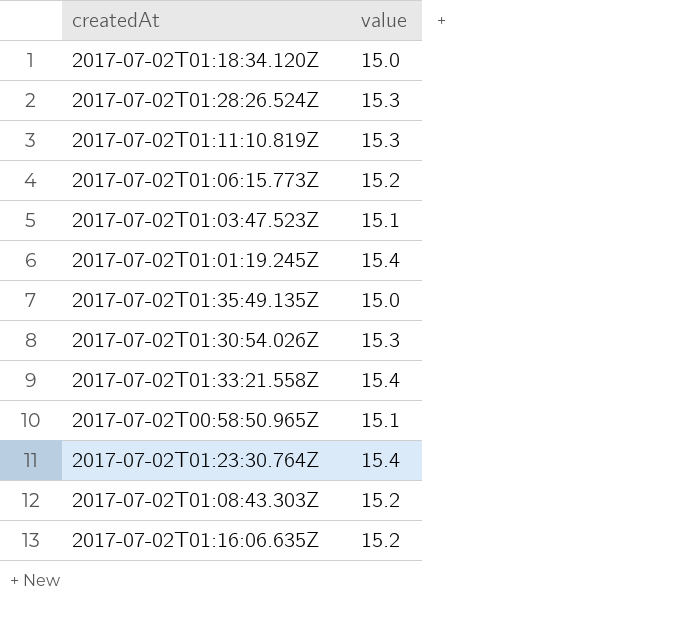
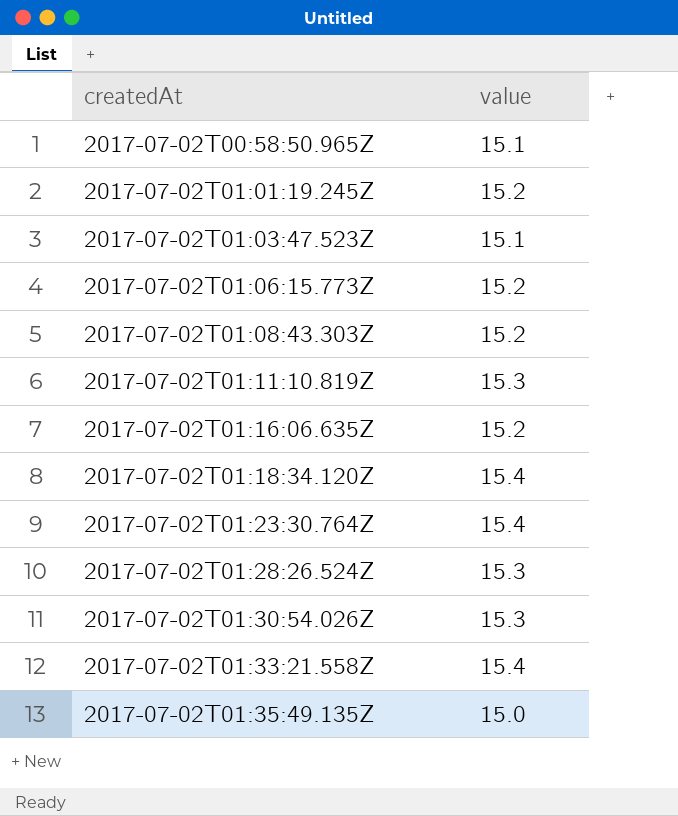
row order: none -> createdAt ascending
2017-07-02T01:01:19.245Z | value: 15.4 -> 15.2
2017-07-02T01:18:34.120Z | value: 15.0 -> 15.4

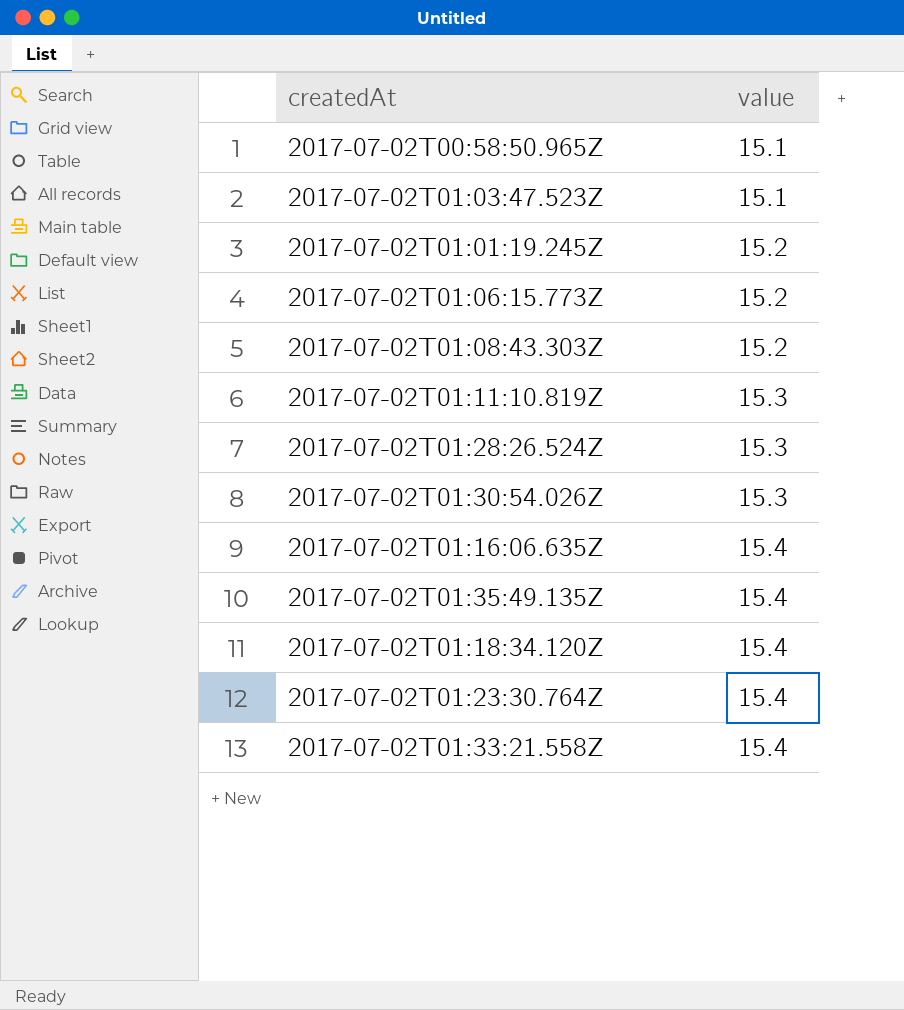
row order: createdAt ascending -> value ascending
2017-07-02T01:16:06.635Z | value: 15.2 -> 15.4
2017-07-02T01:35:49.135Z | value: 15.0 -> 15.4

